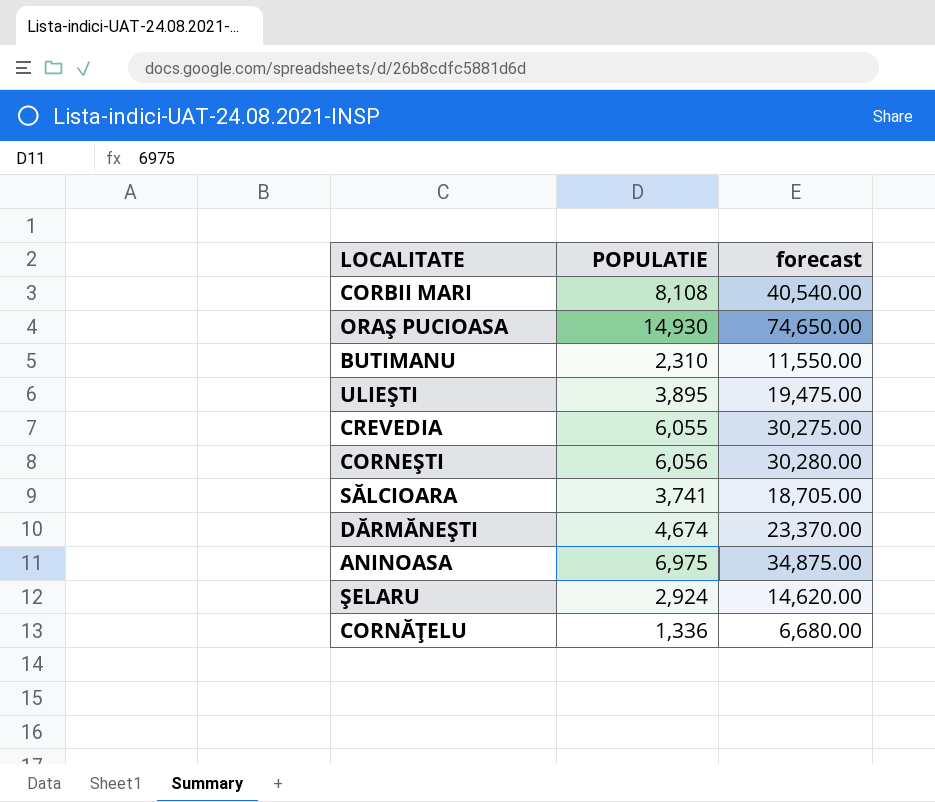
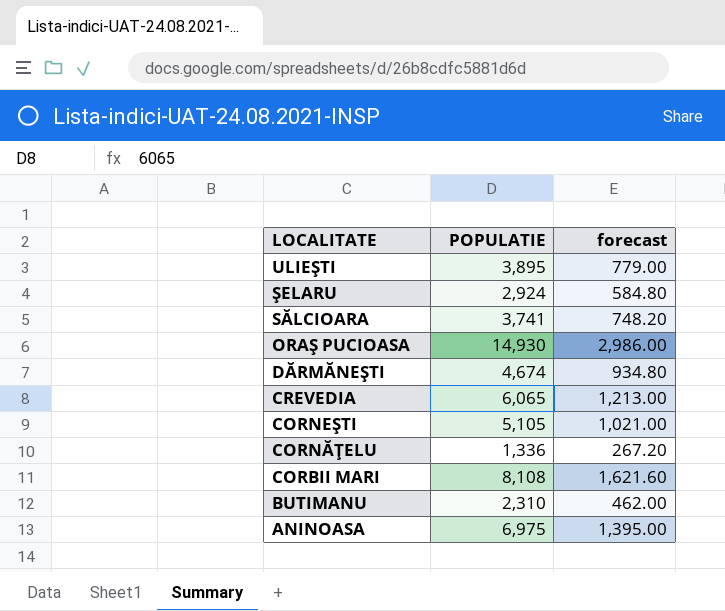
row order: none -> LOCALITATE descending
column forecast | formula: [POPULATIE] * 5 -> [POPULATIE] * 0.2
CREVEDIA | POPULATIE: 6,055 -> 6,065
CORNEŞTI | POPULATIE: 6,056 -> 5,105

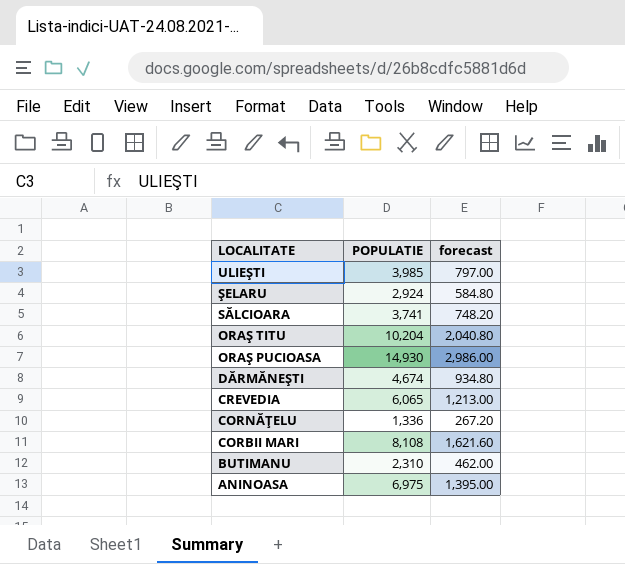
row CORNEŞTI: 5,105 | 1,021.00 -> none
ULIEŞTI | POPULATIE: 3,895 -> 3,985
ULIEŞTI | forecast: 779.00 -> 797.00
row ORAŞ TITU: none -> 10,204 | 2,040.80

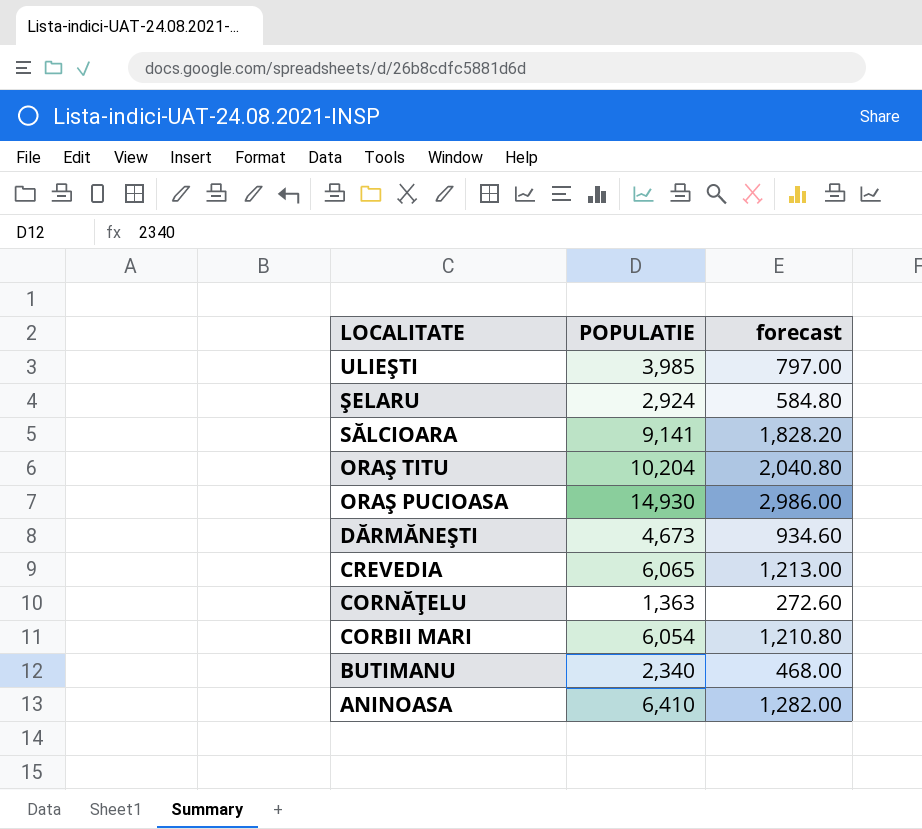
SĂLCIOARA | POPULATIE: 3,741 -> 9,141
SĂLCIOARA | forecast: 748.20 -> 1,828.20
DĂRMĂNEŞTI | POPULATIE: 4,674 -> 4,673
DĂRMĂNEŞTI | forecast: 934.80 -> 934.60
CORNĂŢELU | POPULATIE: 1,336 -> 1,363
CORNĂŢELU | forecast: 267.20 -> 272.60
CORBII MARI | POPULATIE: 8,108 -> 6,054
CORBII MARI | forecast: 1,621.60 -> 1,210.80
BUTIMANU | POPULATIE: 2,310 -> 2,340
BUTIMANU | forecast: 462.00 -> 468.00
ANINOASA | POPULATIE: 6,975 -> 6,410
ANINOASA | forecast: 1,395.00 -> 1,282.00

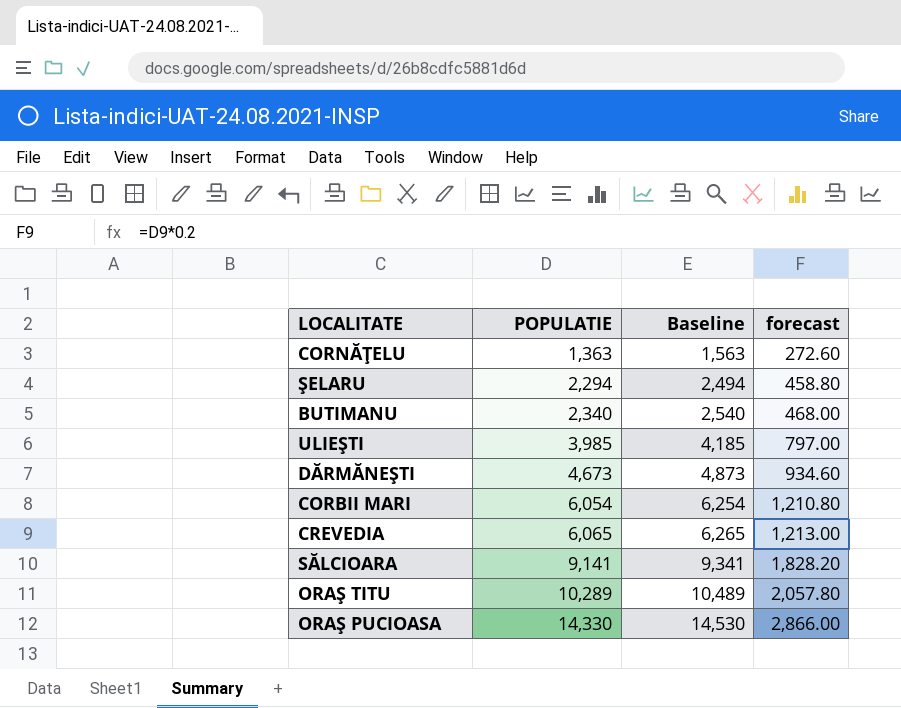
row order: LOCALITATE descending -> POPULATIE ascending
column Baseline | formula: none -> [POPULATIE] + 200
row ANINOASA: 6,410 | 1,282.00 -> none
ŞELARU | POPULATIE: 2,924 -> 2,294
ŞELARU | forecast: 584.80 -> 458.80
ORAŞ TITU | POPULATIE: 10,204 -> 10,289
ORAŞ TITU | forecast: 2,040.80 -> 2,057.80
ORAŞ PUCIOASA | POPULATIE: 14,930 -> 14,330
ORAŞ PUCIOASA | forecast: 2,986.00 -> 2,866.00

